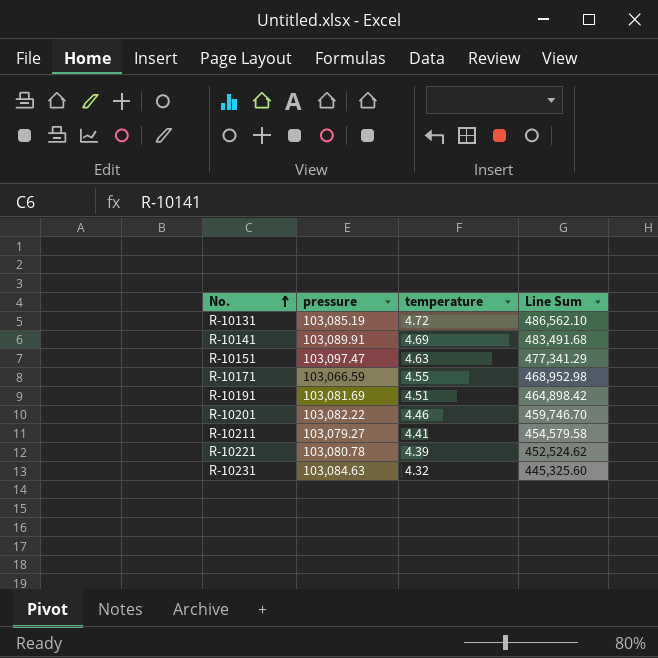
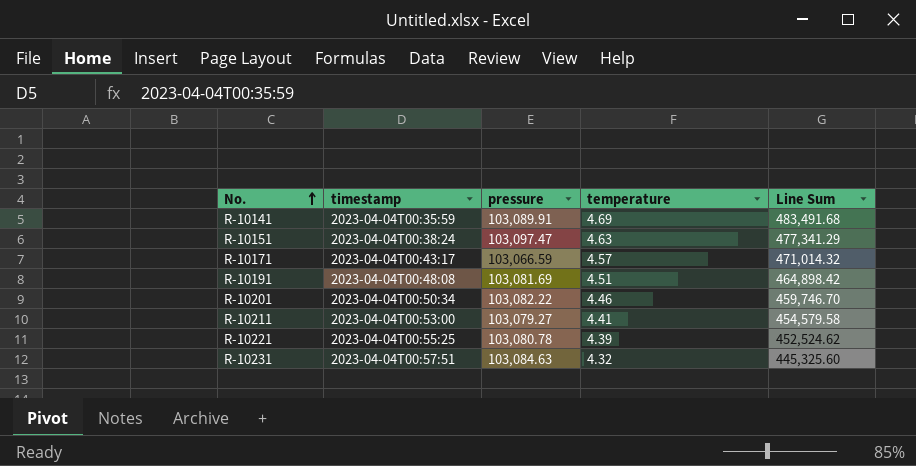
column timestamp | position: none -> 2
row R-10131: 103,085.19 | 4.72 | 486,562.10 -> none
R-10171 | temperature: 4.55 -> 4.57
R-10171 | Line Sum: 468,952.98 -> 471,014.32

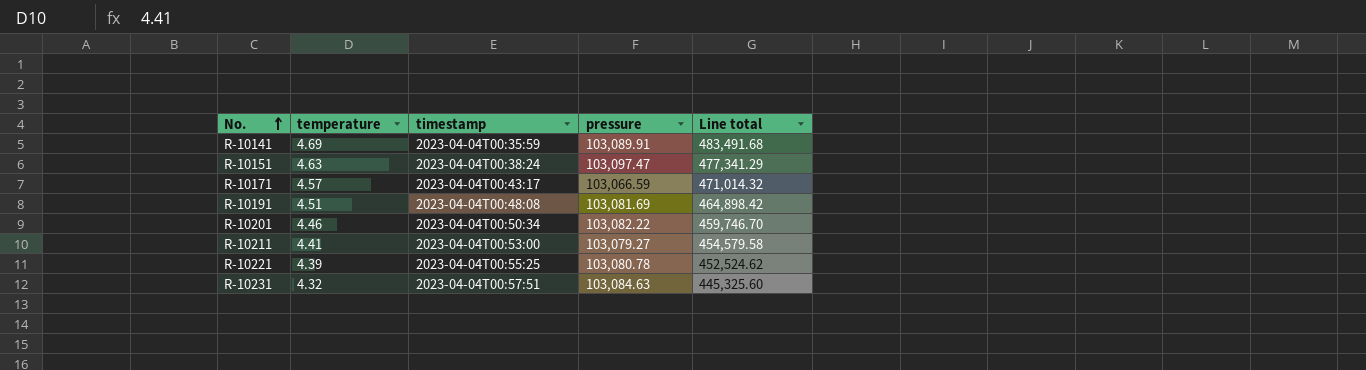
column temperature | position: 4 -> 2
column name: Line Sum -> Line total

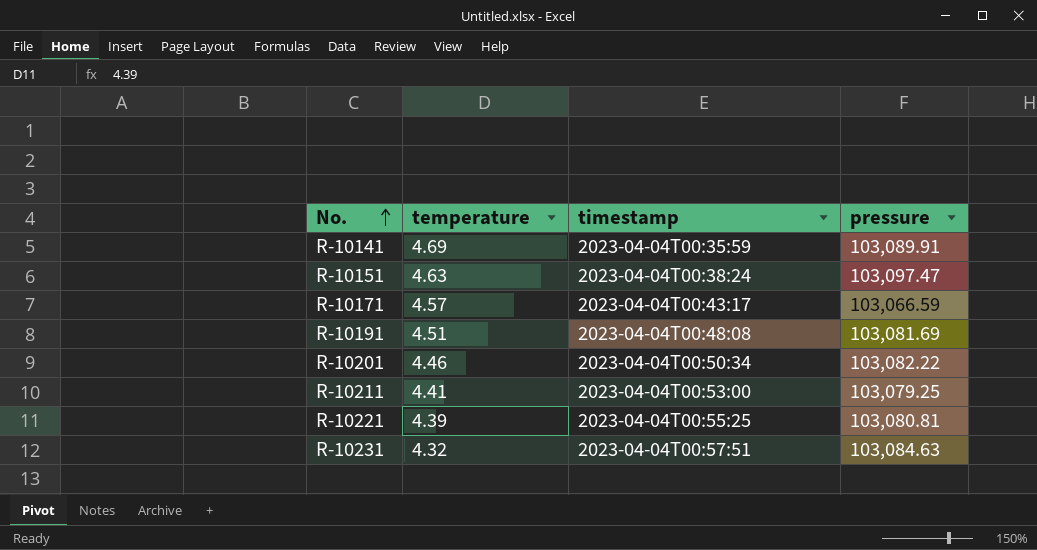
column Line total | formula: [temperature] * [pressure] -> none
R-10211 | pressure: 103,079.27 -> 103,079.25
R-10221 | pressure: 103,080.78 -> 103,080.81

